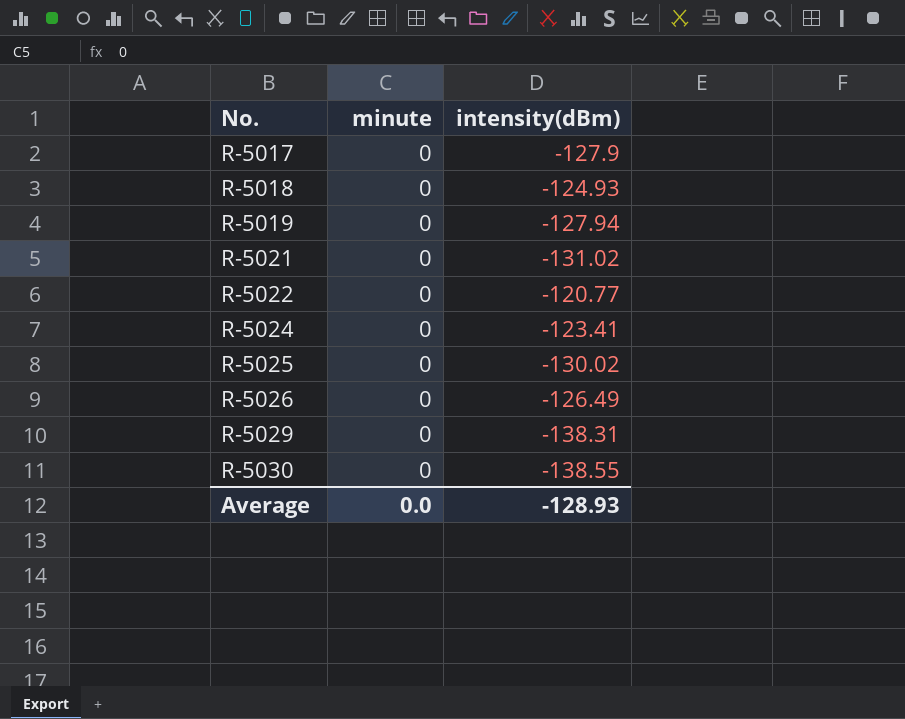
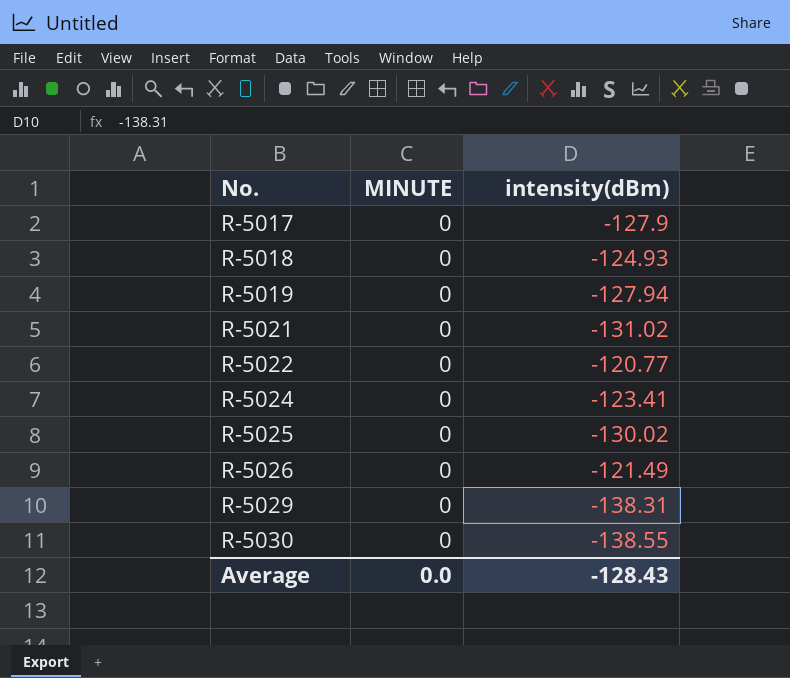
column name: minute -> MINUTE
R-5026 | intensity(dBm): -126.49 -> -121.49
Average | intensity(dBm): -128.93 -> -128.43

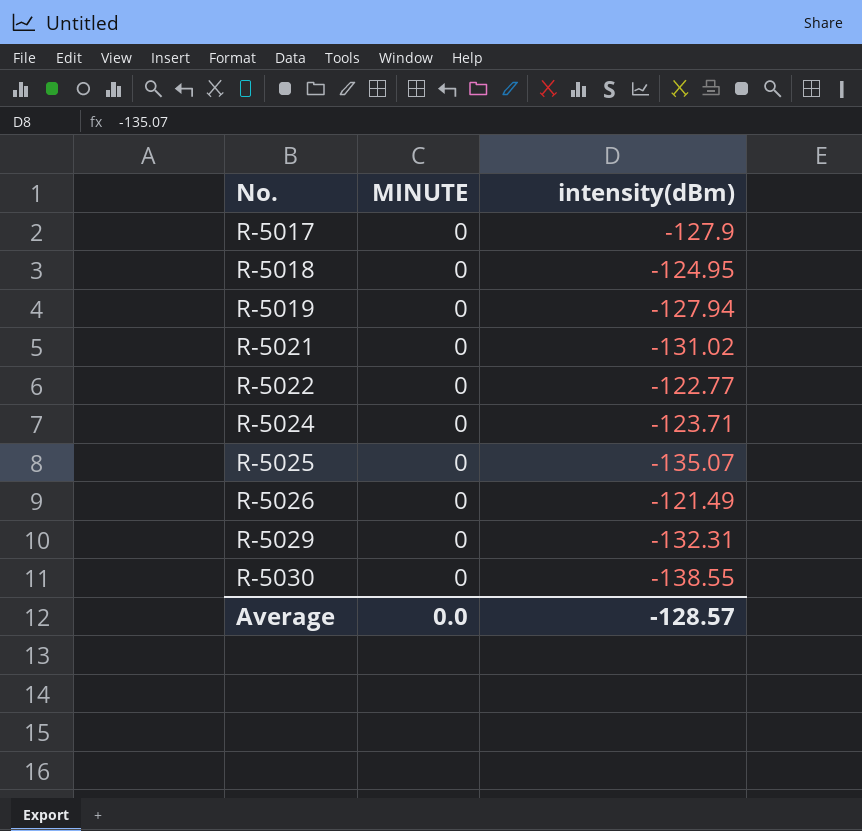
R-5018 | intensity(dBm): -124.93 -> -124.95
R-5022 | intensity(dBm): -120.77 -> -122.77
R-5024 | intensity(dBm): -123.41 -> -123.71
R-5025 | intensity(dBm): -130.02 -> -135.07
R-5029 | intensity(dBm): -138.31 -> -132.31
Average | intensity(dBm): -128.43 -> -128.57

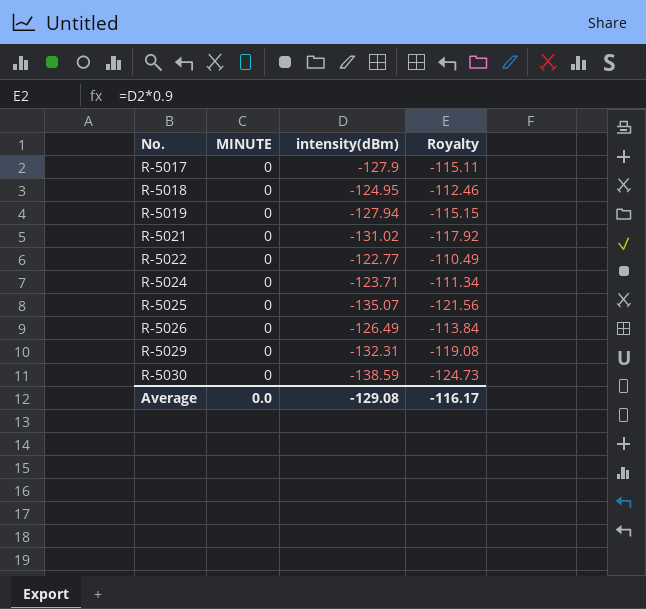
column Royalty | formula: none -> [intensity(dBm)] * 0.9
R-5026 | intensity(dBm): -121.49 -> -126.49
R-5030 | intensity(dBm): -138.55 -> -138.59
Average | intensity(dBm): -128.57 -> -129.08

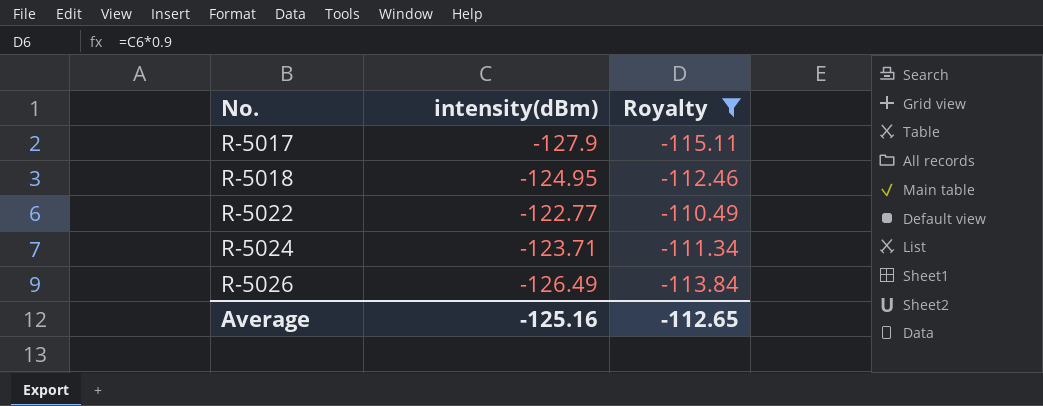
filter: none -> Royalty >= -115.11
column MINUTE | position: 2 -> none
Average | intensity(dBm): -129.08 -> -125.16
Average | Royalty: -116.17 -> -112.65

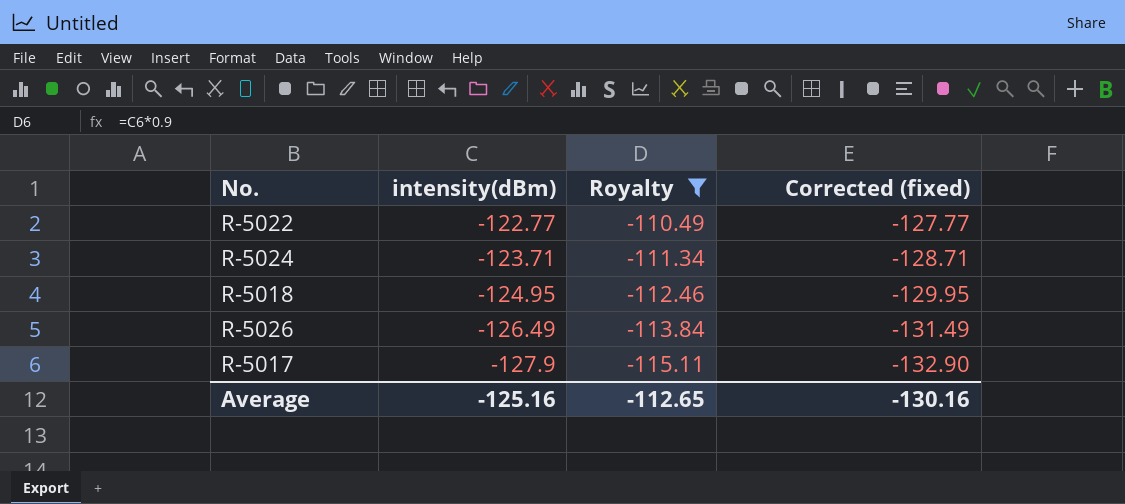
row order: No. ascending -> intensity(dBm) descending
column Corrected (fixed) | formula: none -> [intensity(dBm)] - 5

